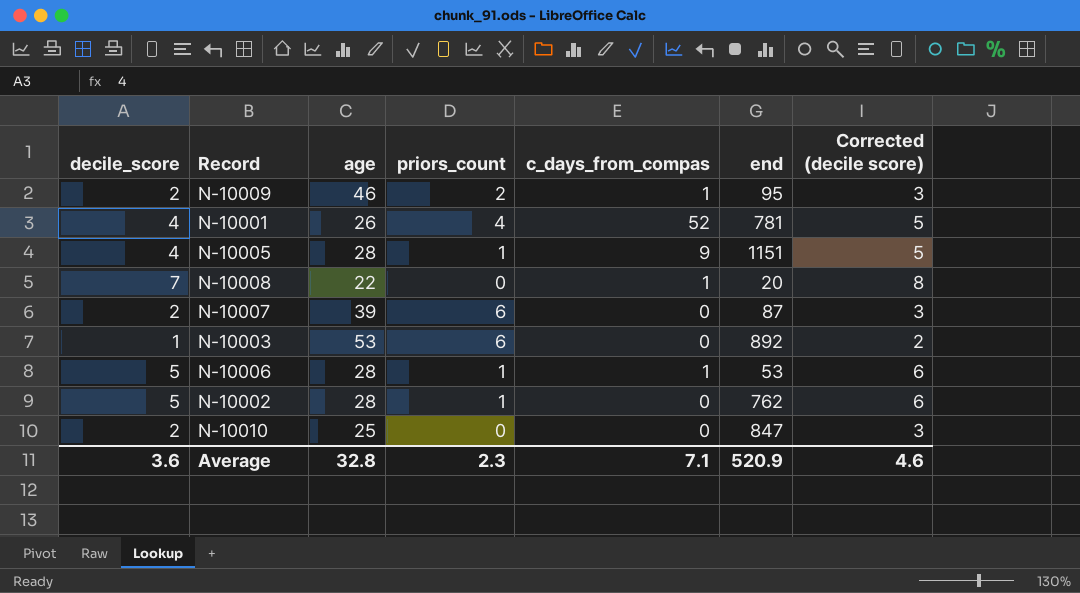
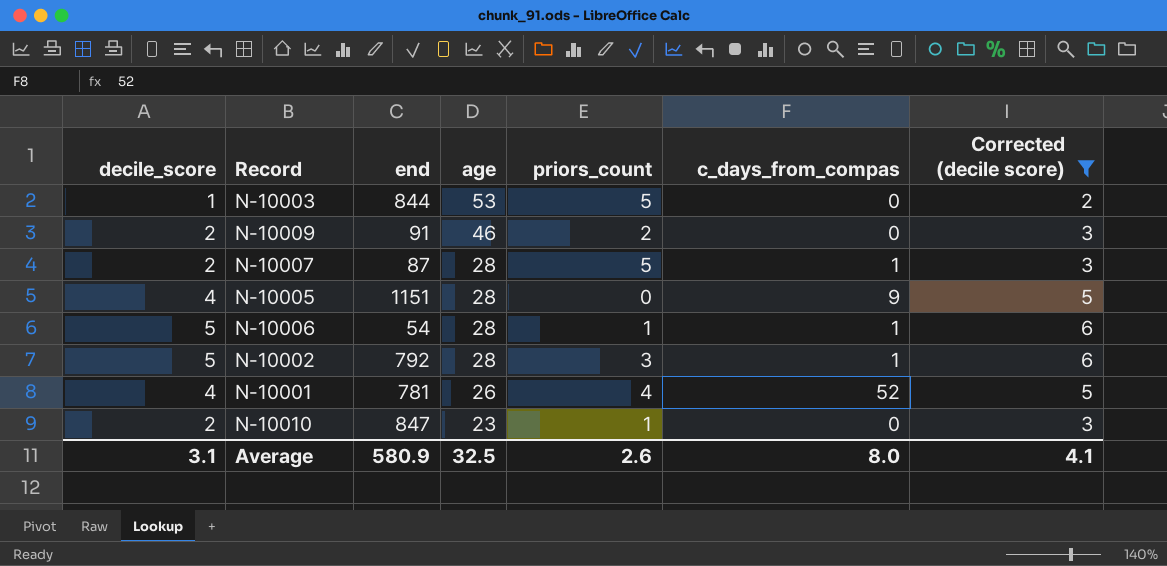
filter: none -> Corrected (decile score) != 8
row order: none -> age descending
column end | position: 6 -> 3
N-10003 | end: 892 -> 844
N-10003 | priors_count: 6 -> 5
N-10009 | end: 95 -> 91
N-10009 | c_days_from_compas: 1 -> 0
N-10007 | age: 39 -> 28
N-10007 | priors_count: 6 -> 5
N-10007 | c_days_from_compas: 0 -> 1
N-10005 | priors_count: 1 -> 0
N-10006 | end: 53 -> 54
N-10002 | end: 762 -> 792
N-10002 | priors_count: 1 -> 3
N-10002 | c_days_from_compas: 0 -> 1
N-10010 | age: 25 -> 23
N-10010 | priors_count: 0 -> 1
Average | decile_score: 3.6 -> 3.1
Average | end: 520.9 -> 580.9
Average | age: 32.8 -> 32.5
Average | priors_count: 2.3 -> 2.6
Average | c_days_from_compas: 7.1 -> 8.0
Average | Corrected (decile score): 4.6 -> 4.1

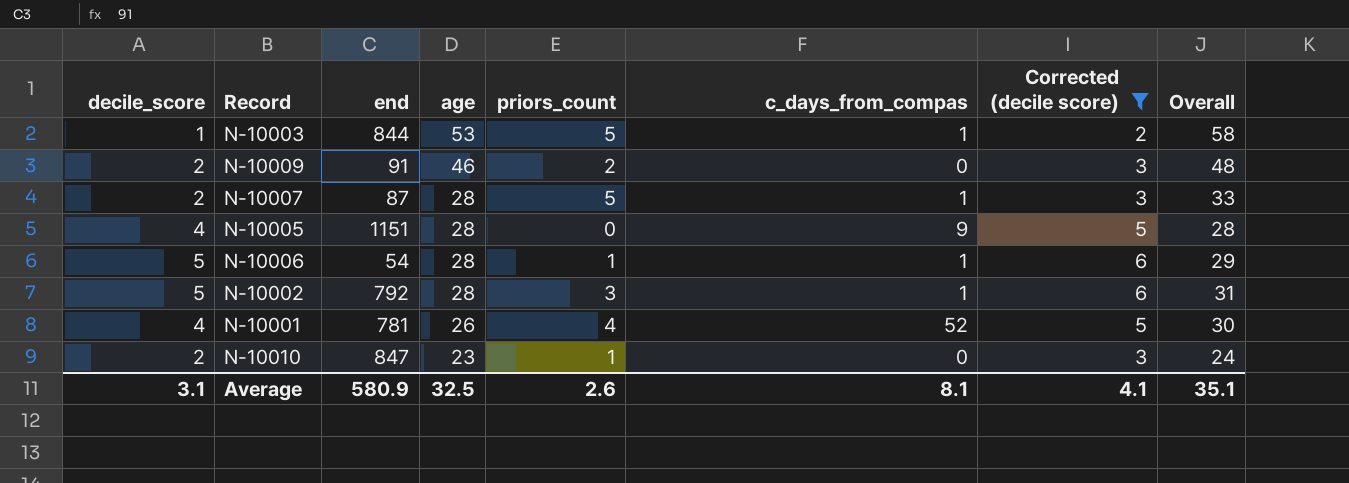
column Overall | formula: none -> [age] + [priors_count]
N-10003 | c_days_from_compas: 0 -> 1
Average | c_days_from_compas: 8.0 -> 8.1

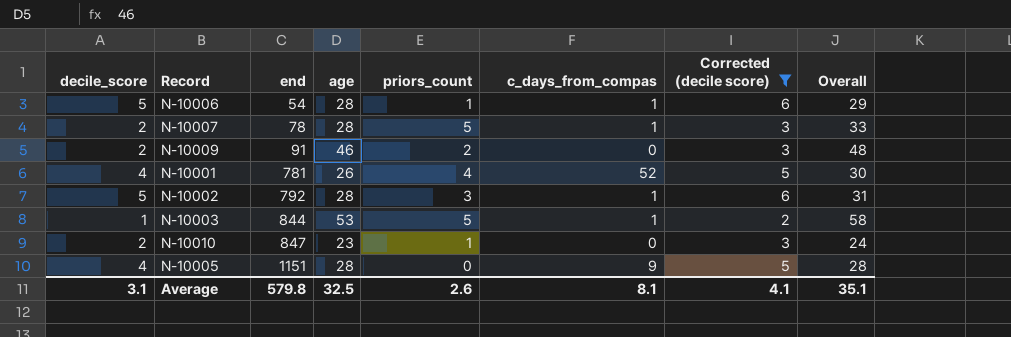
row order: age descending -> end ascending
N-10007 | end: 87 -> 78
Average | end: 580.9 -> 579.8

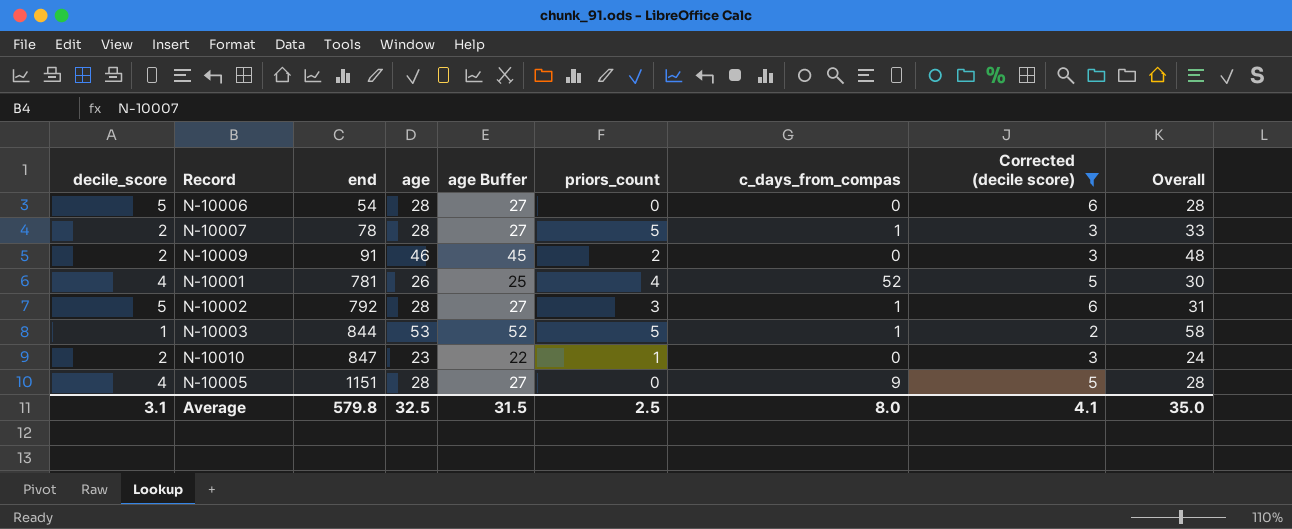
column age Buffer | formula: none -> [age] - 1
N-10006 | priors_count: 1 -> 0
N-10006 | c_days_from_compas: 1 -> 0
N-10006 | Overall: 29 -> 28
Average | priors_count: 2.6 -> 2.5
Average | c_days_from_compas: 8.1 -> 8.0
Average | Overall: 35.1 -> 35.0

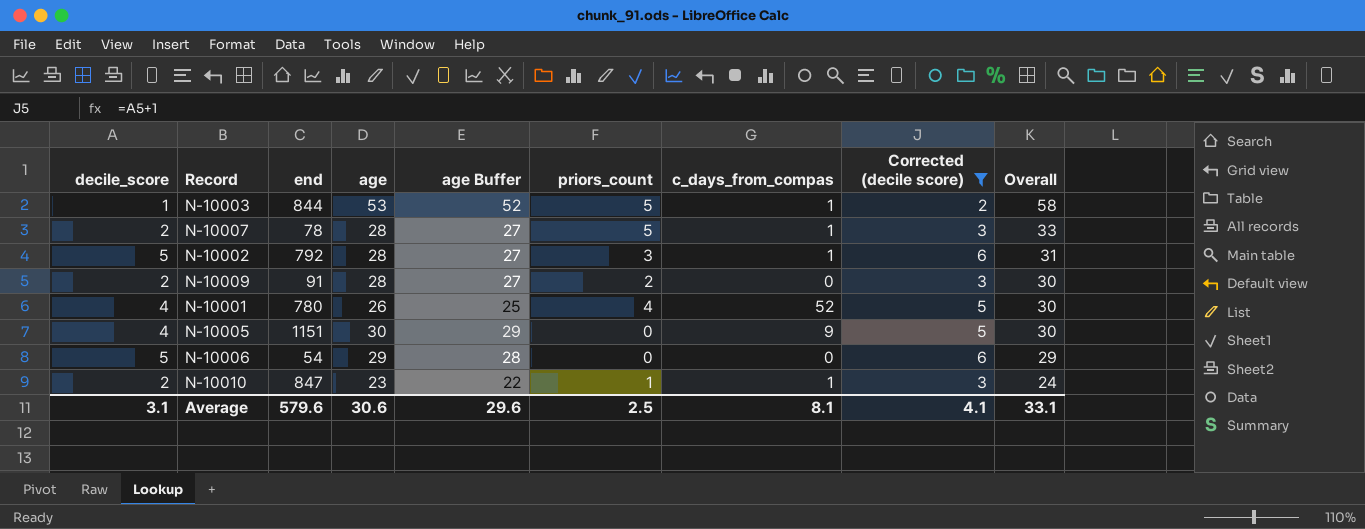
row order: end ascending -> Overall descending
N-10009 | age: 46 -> 28
N-10009 | age Buffer: 45 -> 27
N-10009 | Overall: 48 -> 30
N-10001 | end: 781 -> 780
N-10005 | age: 28 -> 30
N-10005 | age Buffer: 27 -> 29
N-10005 | Overall: 28 -> 30
N-10006 | age: 28 -> 29
N-10006 | age Buffer: 27 -> 28
N-10006 | Overall: 28 -> 29
N-10010 | c_days_from_compas: 0 -> 1
Average | end: 579.8 -> 579.6
Average | age: 32.5 -> 30.6
Average | age Buffer: 31.5 -> 29.6
Average | c_days_from_compas: 8.0 -> 8.1
Average | Overall: 35.0 -> 33.1

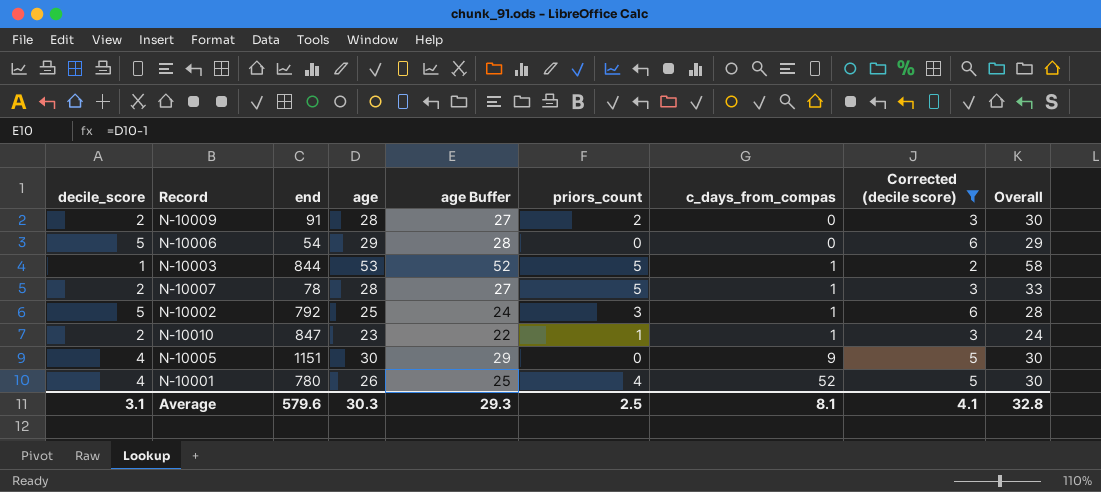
row order: Overall descending -> c_days_from_compas ascending
N-10002 | age: 28 -> 25
N-10002 | age Buffer: 27 -> 24
N-10002 | Overall: 31 -> 28
Average | age: 30.6 -> 30.3
Average | age Buffer: 29.6 -> 29.3
Average | Overall: 33.1 -> 32.8

